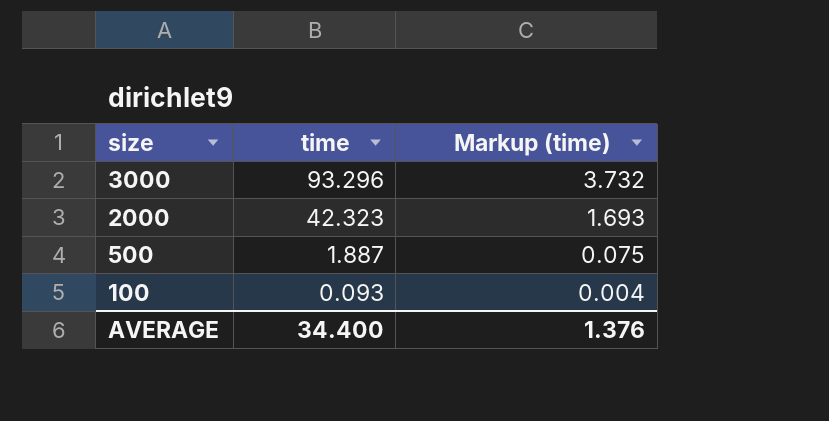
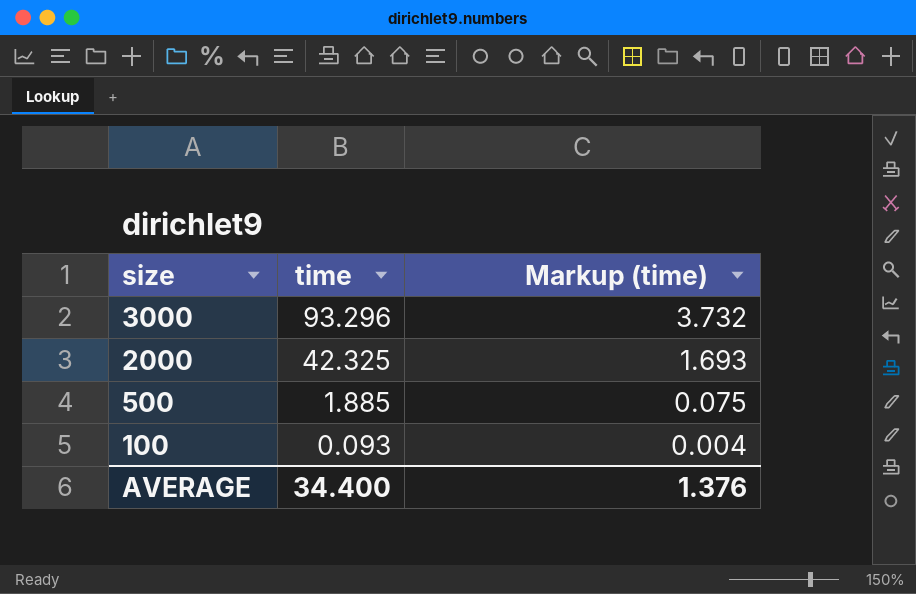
2000 | time: 42.323 -> 42.325
500 | time: 1.887 -> 1.885

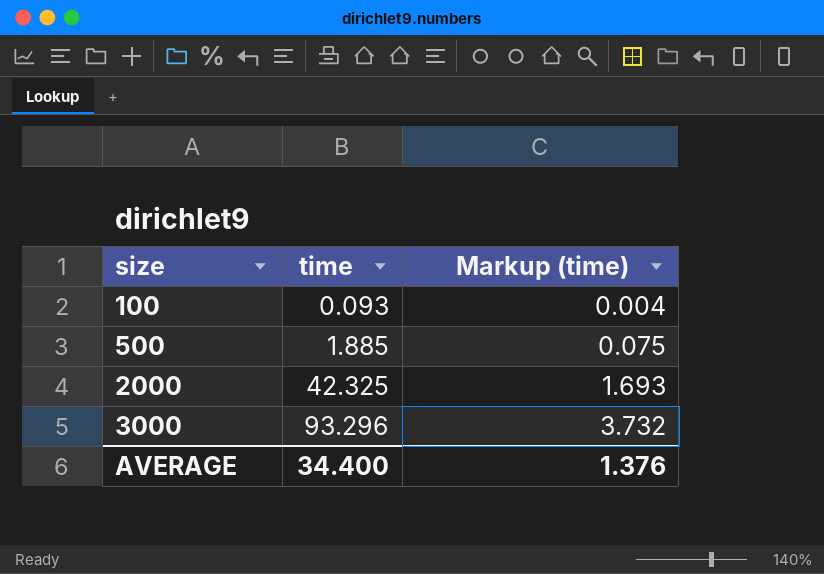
row order: size descending -> size ascending

